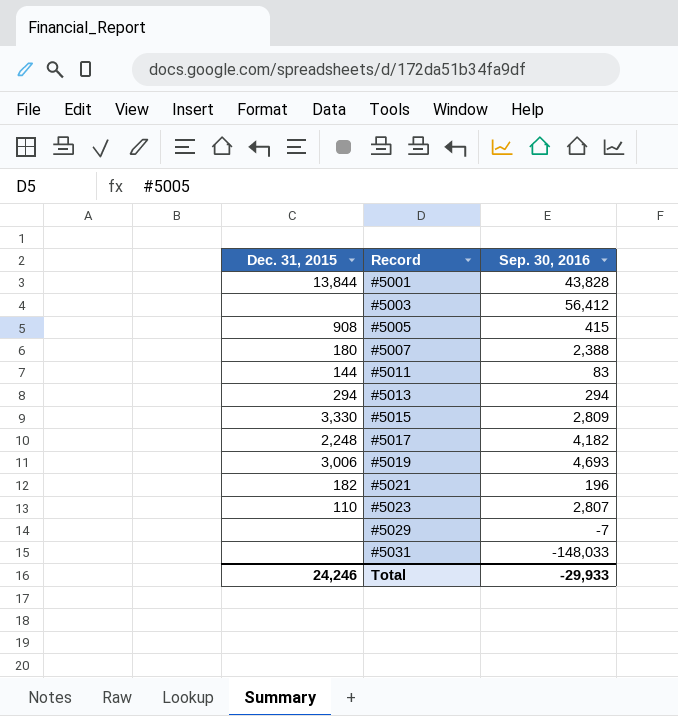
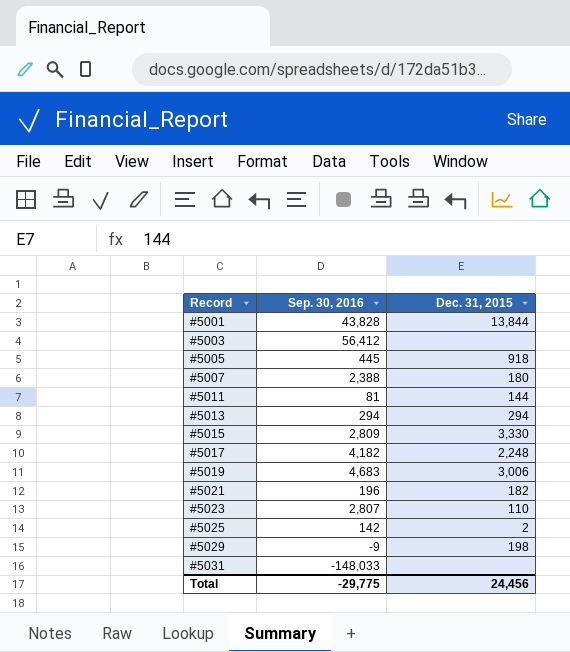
column Dec. 31, 2015 | position: 1 -> 3
#5005 | Sep. 30, 2016: 415 -> 445
#5005 | Dec. 31, 2015: 908 -> 918
#5011 | Sep. 30, 2016: 83 -> 81
#5019 | Sep. 30, 2016: 4,693 -> 4,683
row #5025: none -> 142 | 2
#5029 | Sep. 30, 2016: -7 -> -9
#5029 | Dec. 31, 2015: none -> 198
Total | Sep. 30, 2016: -29,933 -> -29,775
Total | Dec. 31, 2015: 24,246 -> 24,456

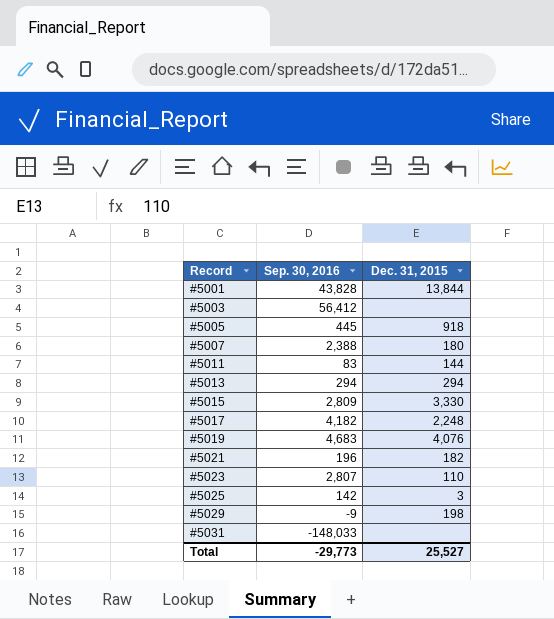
#5011 | Sep. 30, 2016: 81 -> 83
#5019 | Dec. 31, 2015: 3,006 -> 4,076
#5025 | Dec. 31, 2015: 2 -> 3
Total | Sep. 30, 2016: -29,775 -> -29,773
Total | Dec. 31, 2015: 24,456 -> 25,527

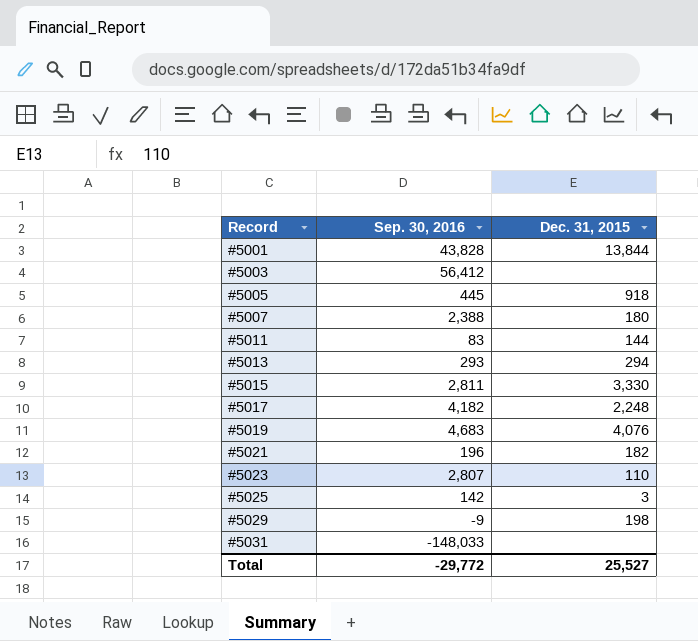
#5013 | Sep. 30, 2016: 294 -> 293
#5015 | Sep. 30, 2016: 2,809 -> 2,811
Total | Sep. 30, 2016: -29,773 -> -29,772

